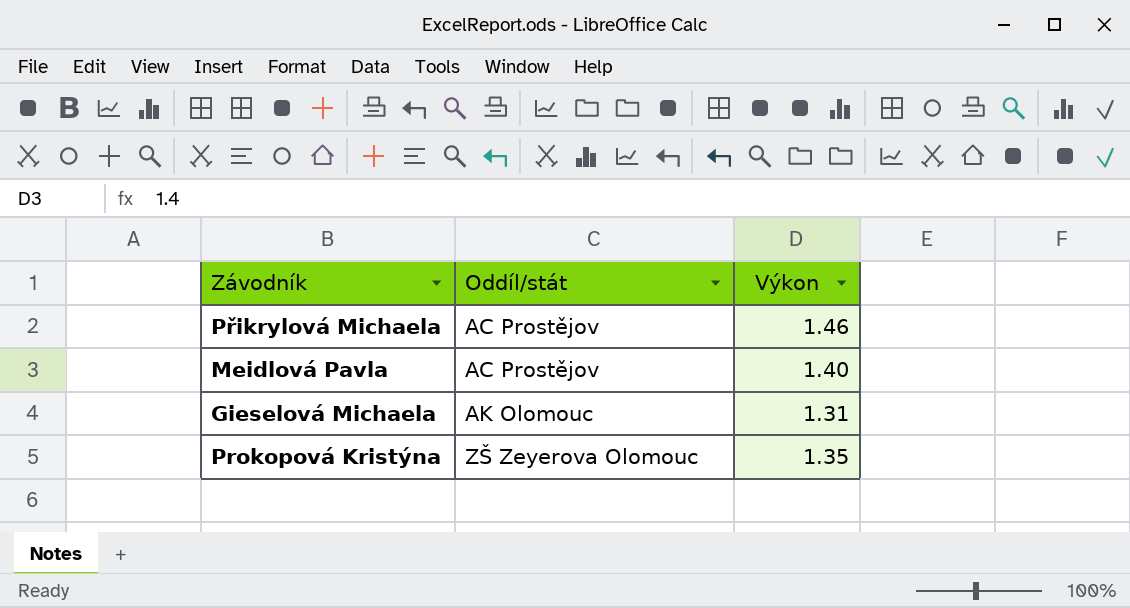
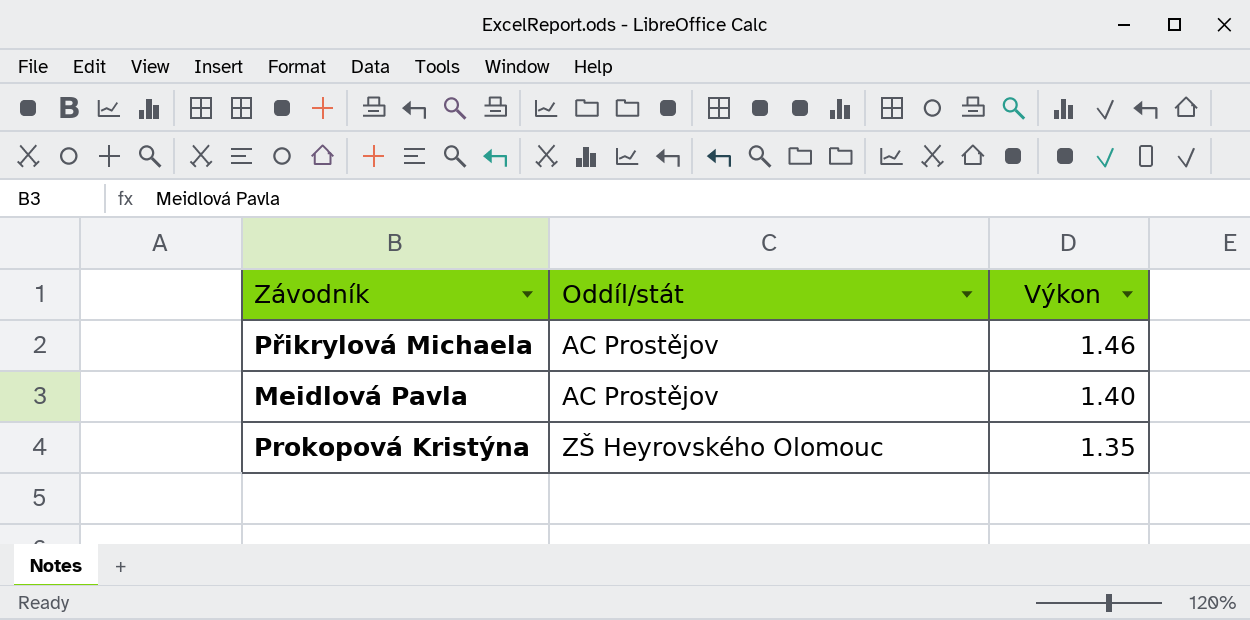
row Gieselová Michaela: AK Olomouc | 1.31 -> none
Prokopová Kristýna | Oddíl/stát: ZŠ Zeyerova Olomouc -> ZŠ Heyrovského Olomouc

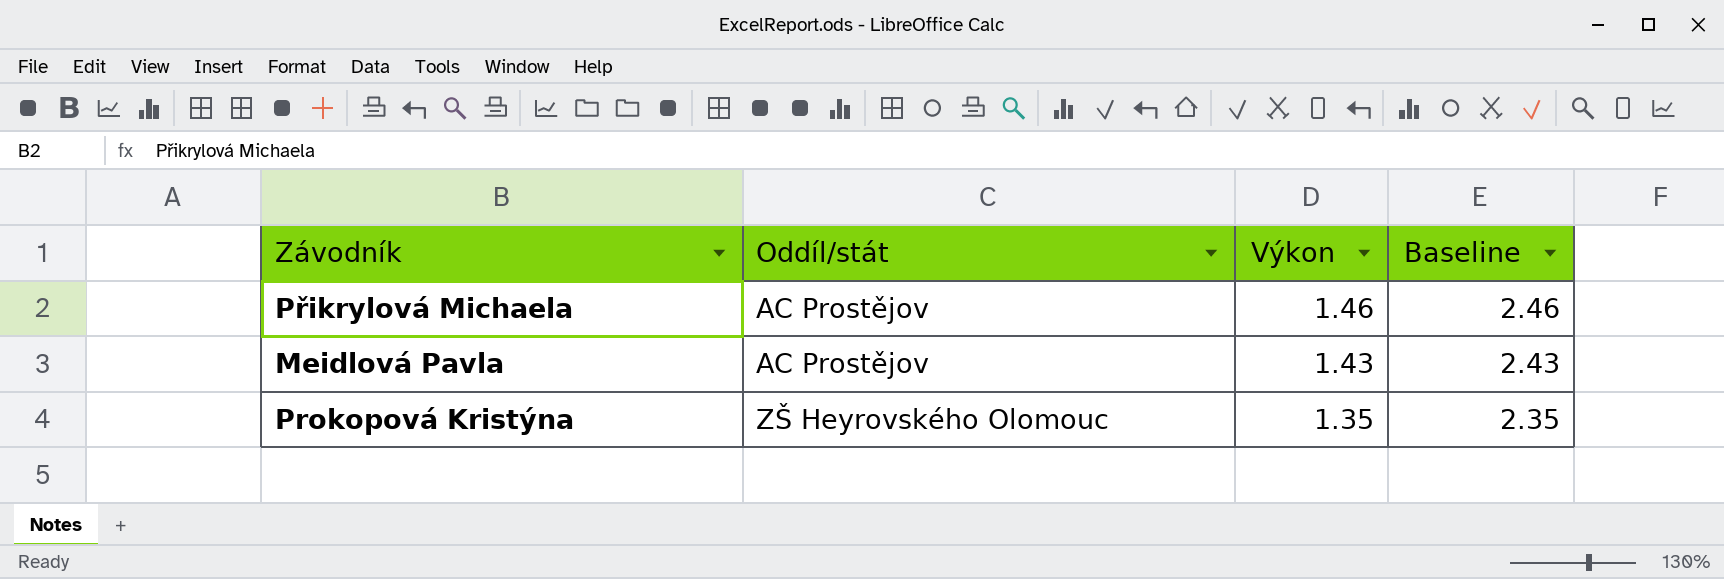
column Baseline | formula: none -> [Výkon] + 1
Meidlová Pavla | Výkon: 1.40 -> 1.43

